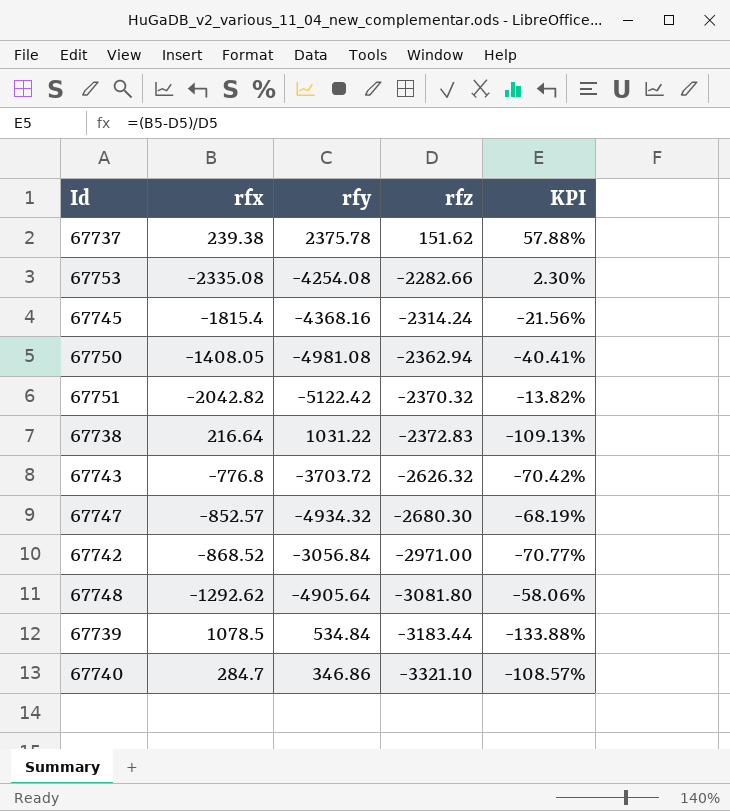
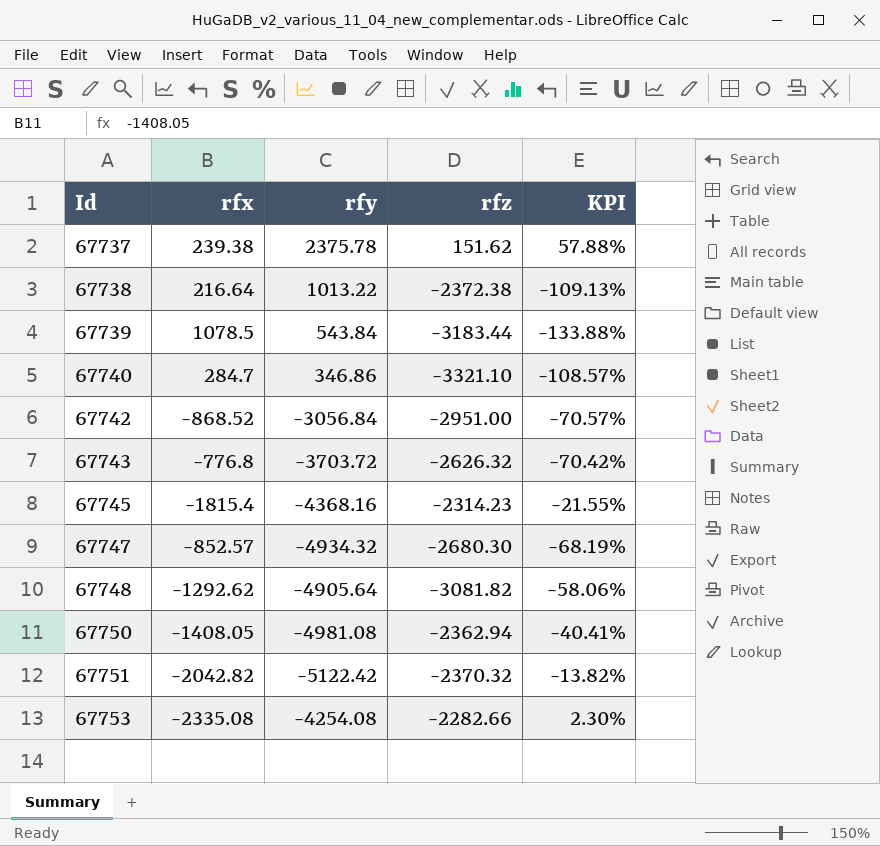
row order: rfz descending -> Id ascending
67738 | rfy: 1031.22 -> 1013.22
67738 | rfz: -2372.83 -> -2372.38
67739 | rfy: 534.84 -> 543.84
67742 | rfz: -2971.00 -> -2951.00
67742 | KPI: -70.77% -> -70.57%
67745 | rfz: -2314.24 -> -2314.23
67745 | KPI: -21.56% -> -21.55%
67748 | rfz: -3081.80 -> -3081.82

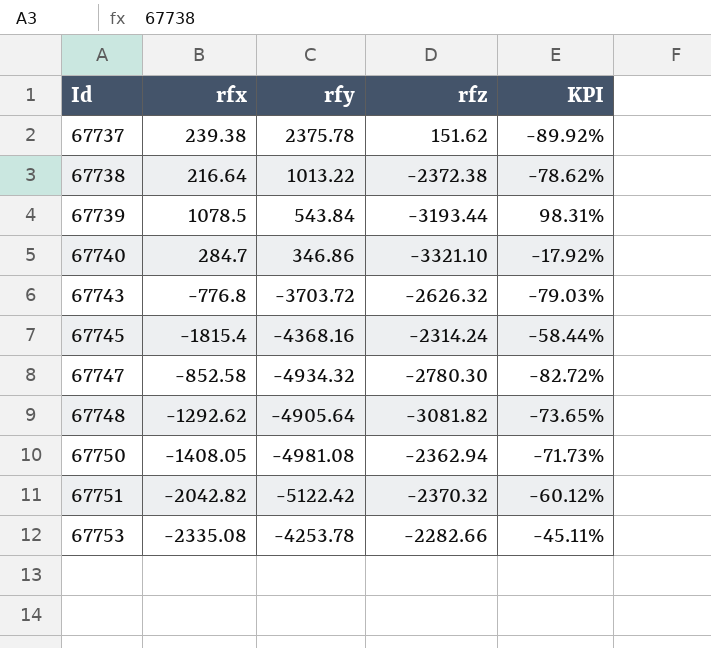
column KPI | formula: ([rfx] - [rfz]) / [rfz] -> ([rfx] - [rfy]) / [rfy]
row 67742: -868.52 | -3056.84 | -2951.00 | -70.57% -> none
67739 | rfz: -3183.44 -> -3193.44
67745 | rfz: -2314.23 -> -2314.24
67747 | rfx: -852.57 -> -852.58
67747 | rfz: -2680.30 -> -2780.30
67753 | rfy: -4254.08 -> -4253.78

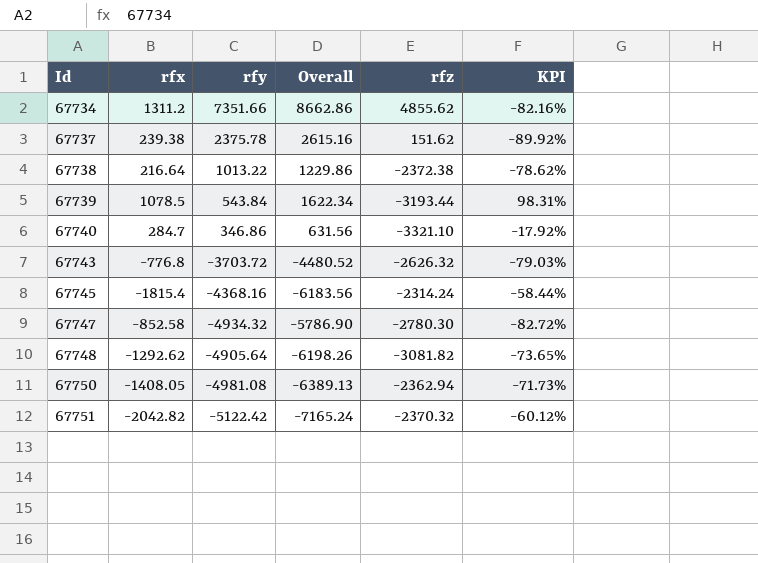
column Overall | formula: none -> [rfx] + [rfy]
row 67753: -2335.08 | -4253.78 | -2282.66 | -45.11% -> none
row 67734: none -> 1311.2 | 7351.66 | 8662.86 | 4855.62 | -82.16%

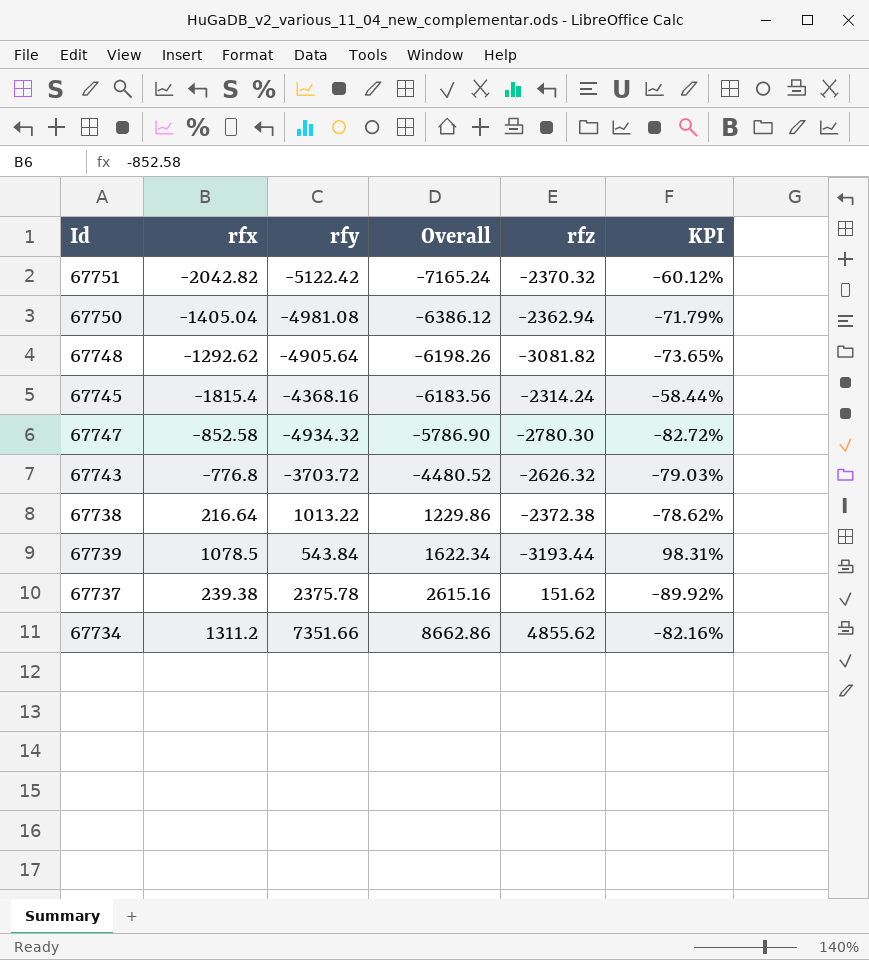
row order: Id ascending -> Overall ascending
row 67740: 284.7 | 346.86 | 631.56 | -3321.10 | -17.92% -> none
67750 | rfx: -1408.05 -> -1405.04
67750 | Overall: -6389.13 -> -6386.12
67750 | KPI: -71.73% -> -71.79%

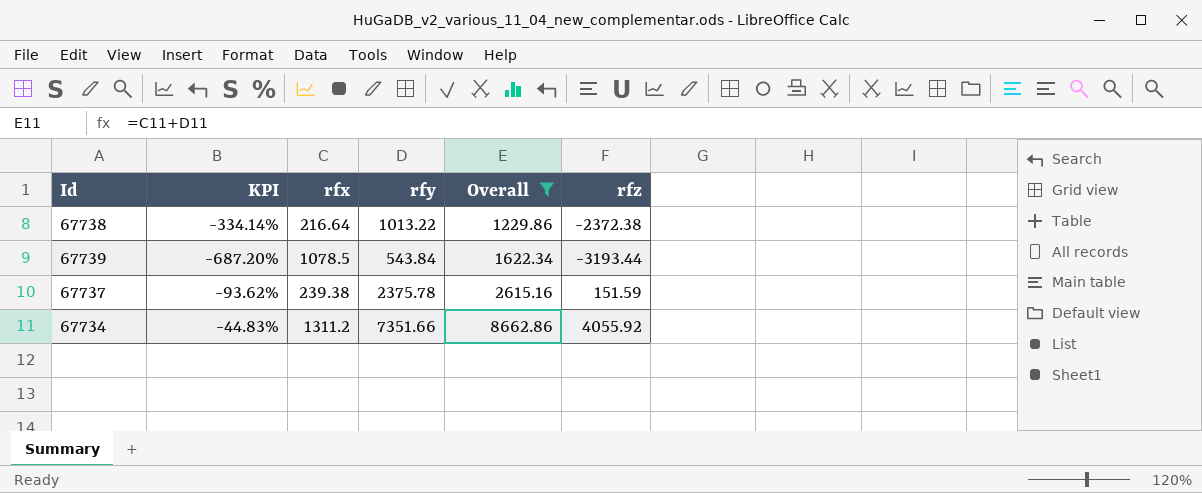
filter: none -> Overall >= 1229.86
column KPI | formula: ([rfx] - [rfy]) / [rfy] -> ([rfz] - [rfy]) / [rfy]
column KPI | position: 6 -> 2
67737 | rfz: 151.62 -> 151.59
67734 | rfz: 4855.62 -> 4055.92

